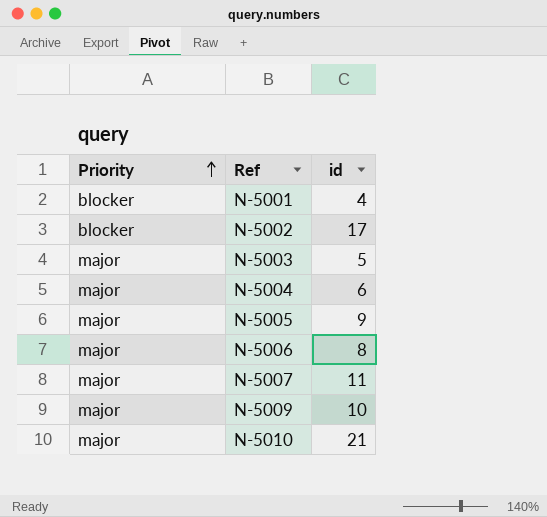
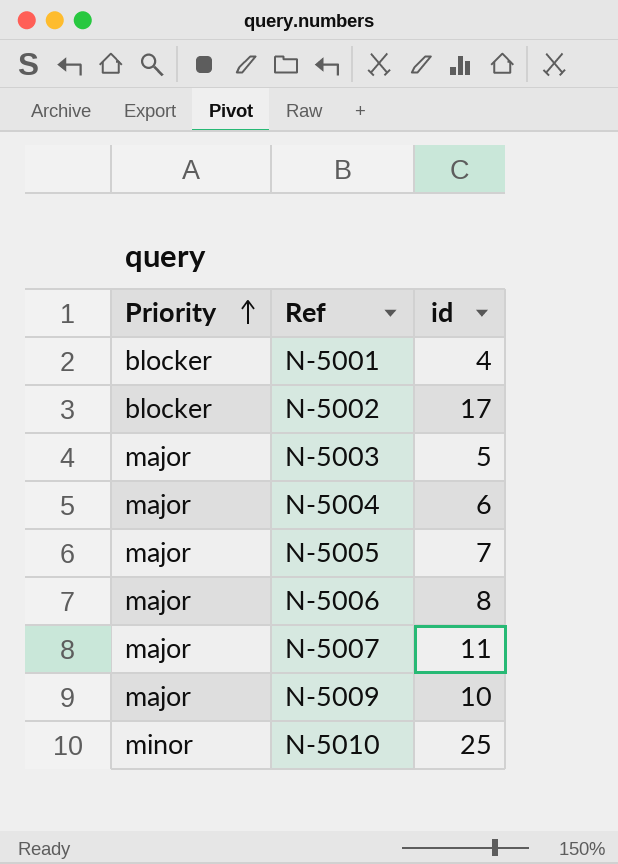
N-5005 | id: 9 -> 7
N-5010 | Priority: major -> minor
N-5010 | id: 21 -> 25

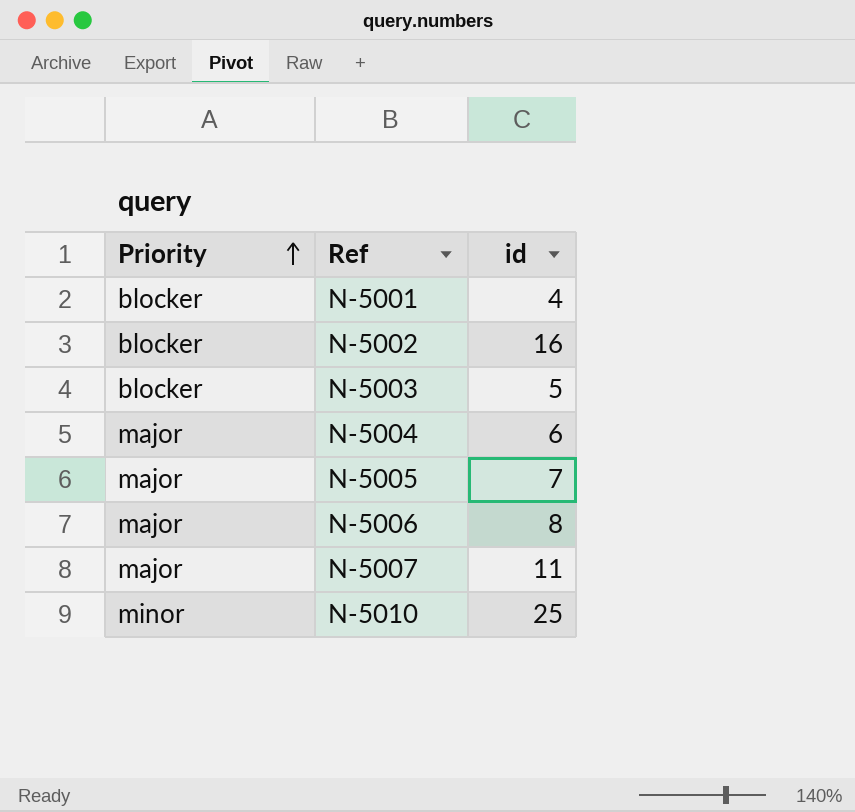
row N-5009: major | 10 -> none
N-5002 | id: 17 -> 16
N-5003 | Priority: major -> blocker

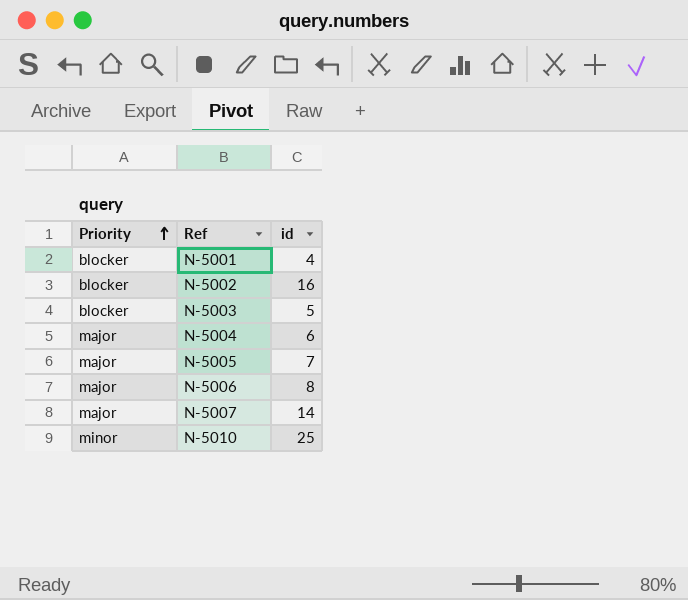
N-5007 | id: 11 -> 14

